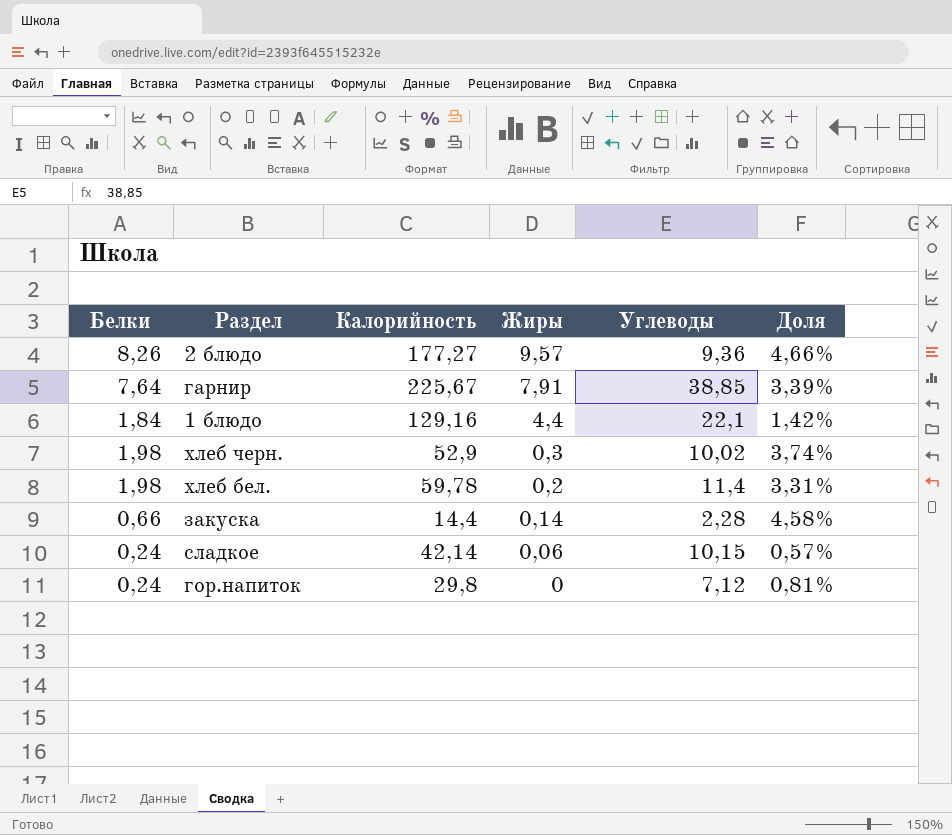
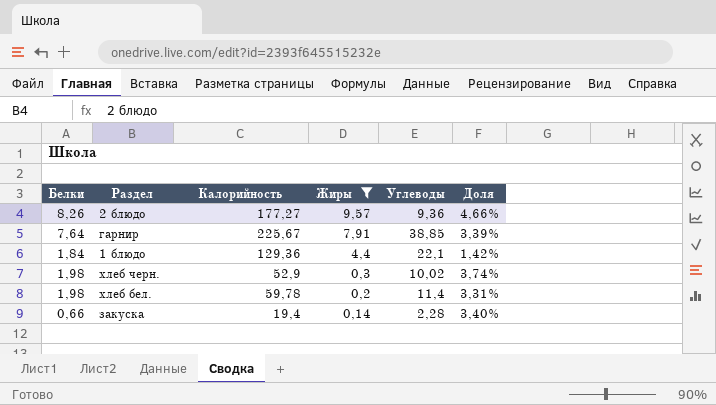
filter: none -> Жиры >= 0,14
1 блюдо | Калорийность: 129,16 -> 129,36
закуска | Калорийность: 14,4 -> 19,4
закуска | Доля: 4,58% -> 3,40%

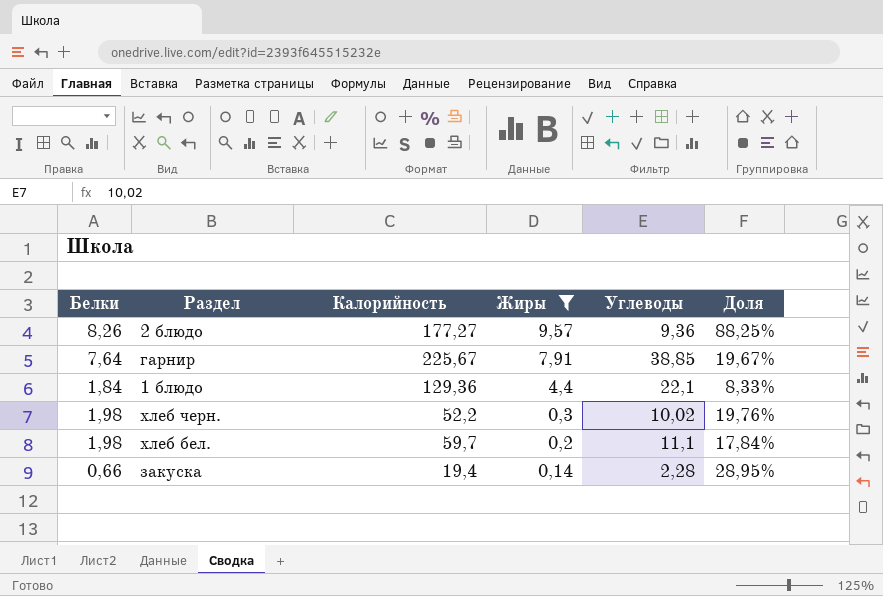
column Доля | formula: [Белки] / [Калорийность] -> [Белки] / [Углеводы]
хлеб черн. | Калорийность: 52,9 -> 52,2
хлеб бел. | Калорийность: 59,78 -> 59,7
хлеб бел. | Углеводы: 11,4 -> 11,1

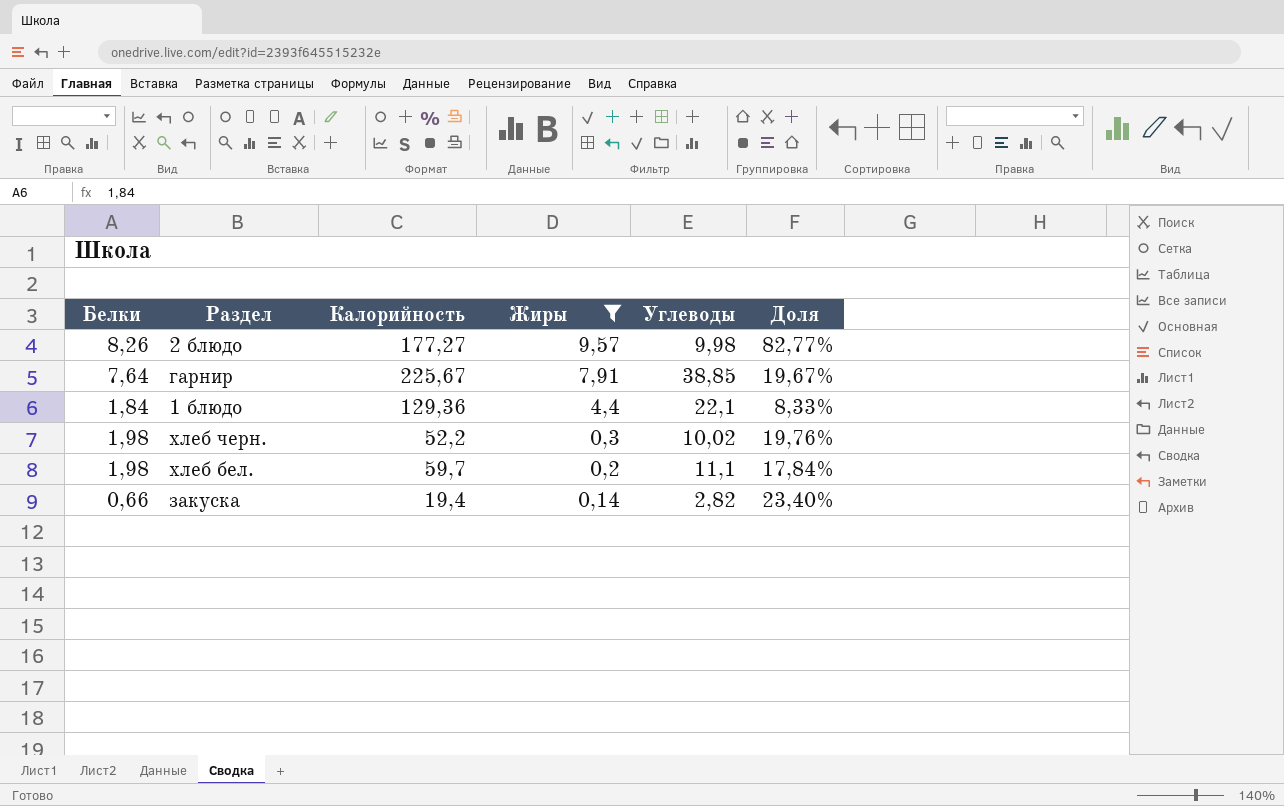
2 блюдо | Углеводы: 9,36 -> 9,98
2 блюдо | Доля: 88,25% -> 82,77%
закуска | Углеводы: 2,28 -> 2,82
закуска | Доля: 28,95% -> 23,40%

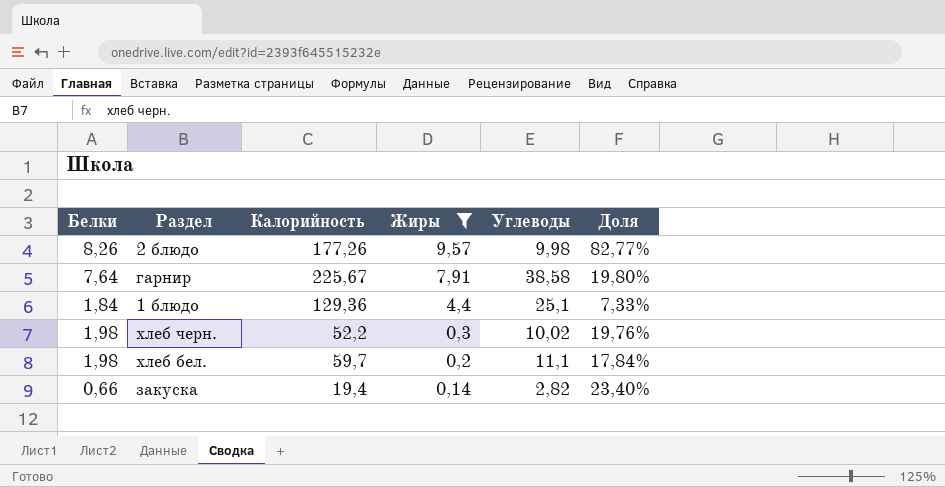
2 блюдо | Калорийность: 177,27 -> 177,26
гарнир | Углеводы: 38,85 -> 38,58
гарнир | Доля: 19,67% -> 19,80%
1 блюдо | Углеводы: 22,1 -> 25,1
1 блюдо | Доля: 8,33% -> 7,33%

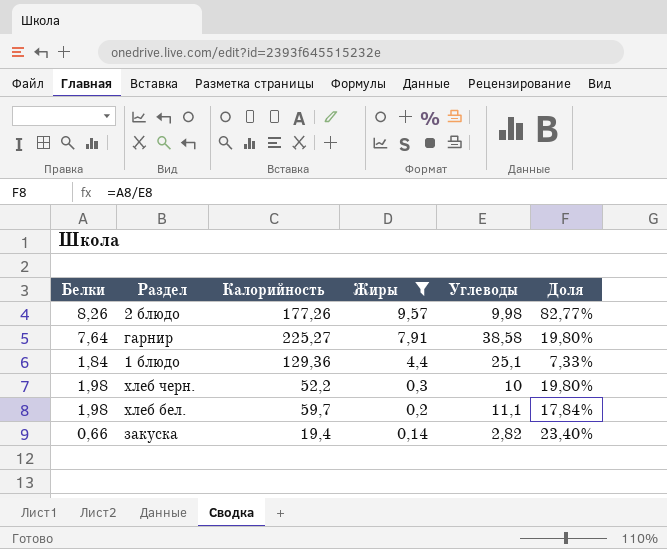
гарнир | Калорийность: 225,67 -> 225,27
хлеб черн. | Углеводы: 10,02 -> 10
хлеб черн. | Доля: 19,76% -> 19,80%

